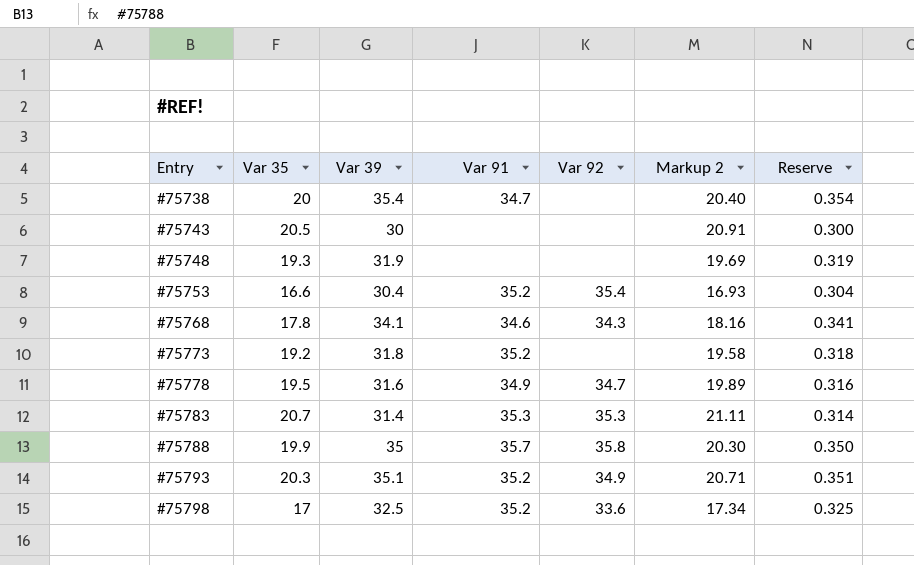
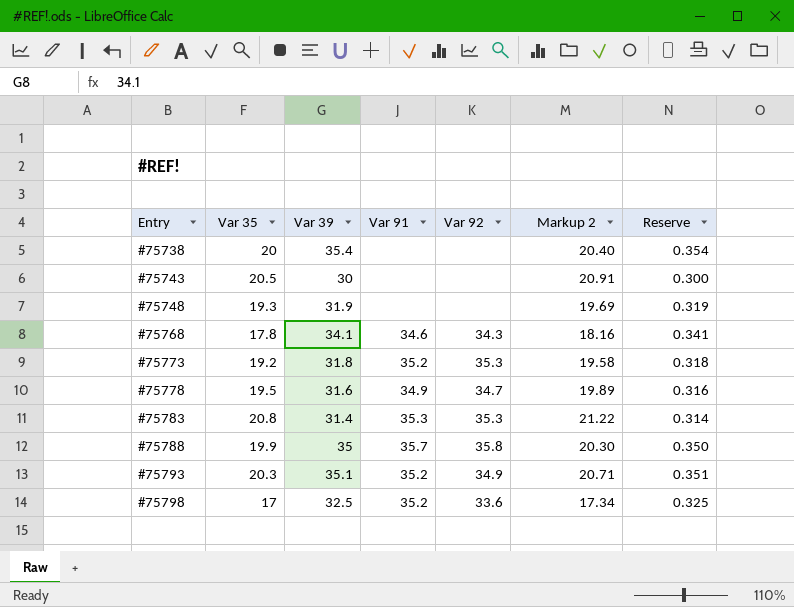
row #75753: 16.6 | 30.4 | 35.2 | 35.4 | 16.93 | 0.304 -> none
#75738 | Var 91: 34.7 -> none
#75773 | Var 92: none -> 35.3
#75783 | Var 35: 20.7 -> 20.8
#75783 | Markup 2: 21.11 -> 21.22

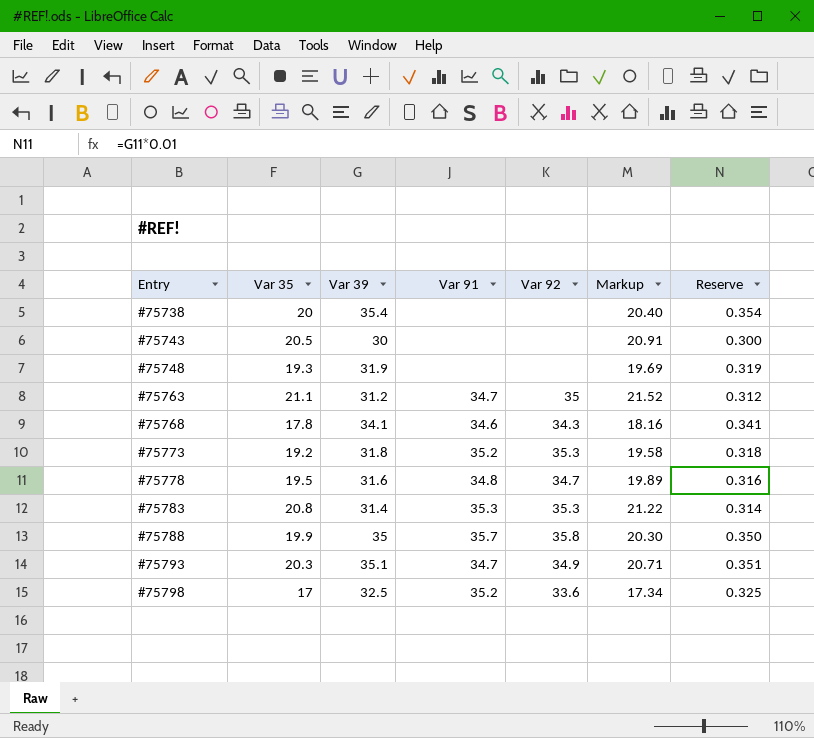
column name: Markup 2 -> Markup
row #75763: none -> 21.1 | 31.2 | 34.7 | 35 | 21.52 | 0.312
#75778 | Var 91: 34.9 -> 34.8
#75793 | Var 91: 35.2 -> 34.7

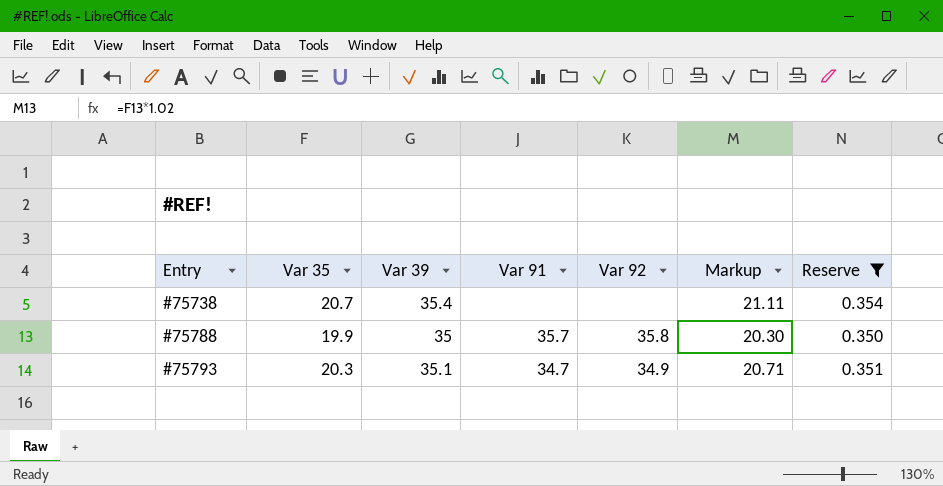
filter: none -> Reserve >= 0.350
#75738 | Var 35: 20 -> 20.7
#75738 | Markup: 20.40 -> 21.11

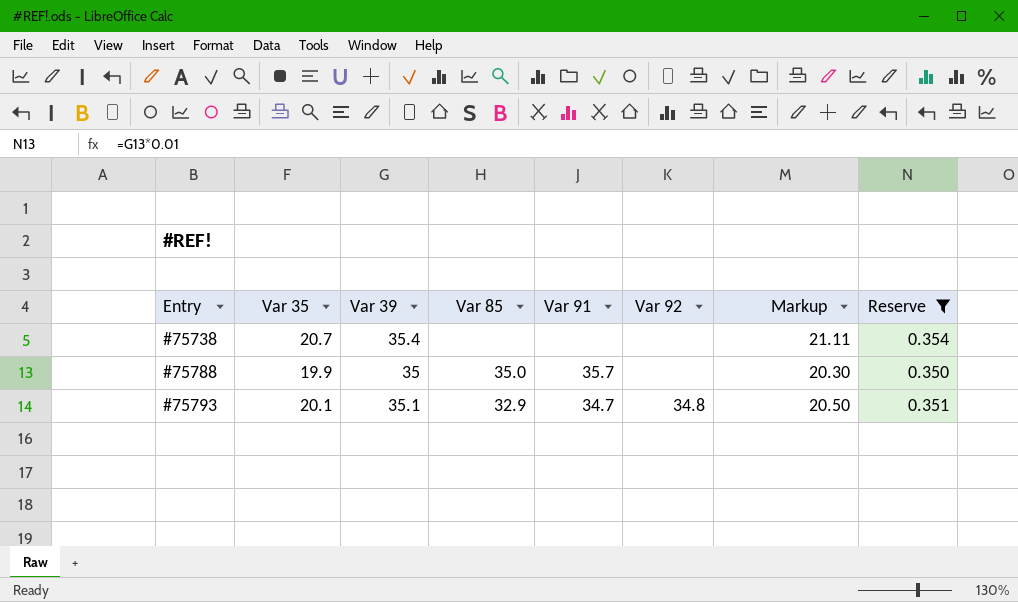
column Var 85 | position: none -> 4
#75788 | Var 92: 35.8 -> none
#75793 | Var 35: 20.3 -> 20.1
#75793 | Var 92: 34.9 -> 34.8
#75793 | Markup: 20.71 -> 20.50

